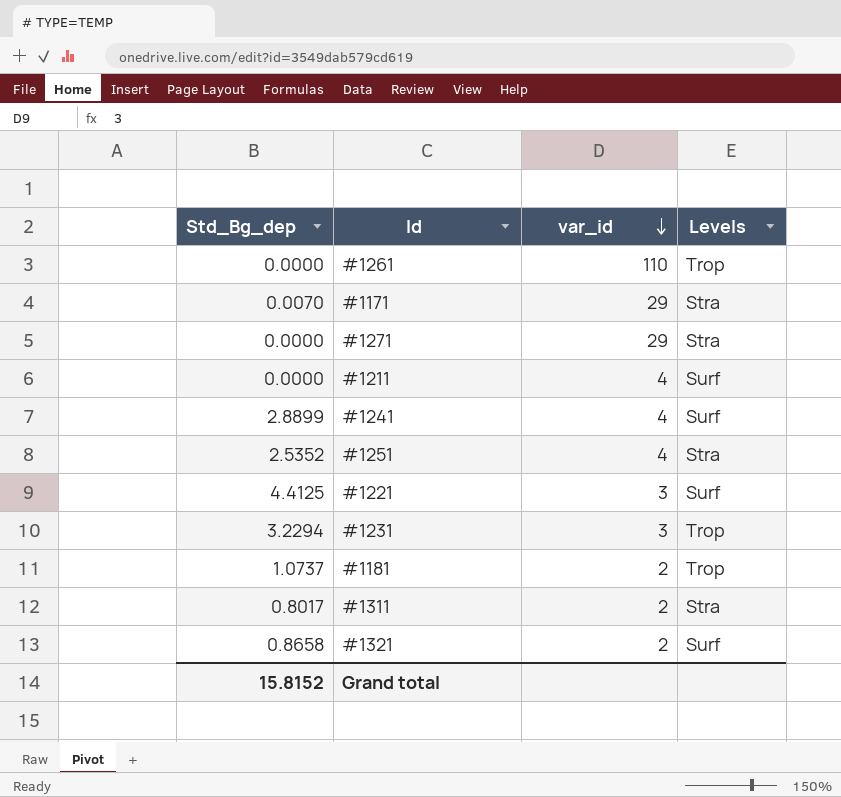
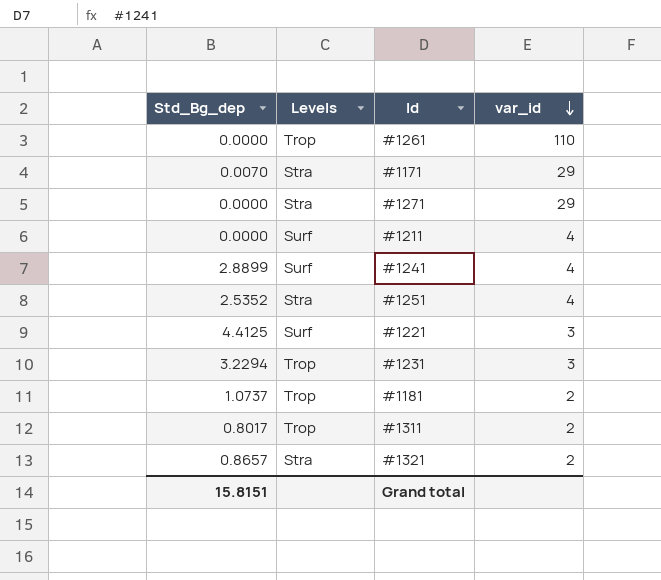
column Levels | position: 4 -> 2
#1311 | Levels: Stra -> Trop
#1321 | Std_Bg_dep: 0.8658 -> 0.8657
#1321 | Levels: Surf -> Stra
Grand total | Std_Bg_dep: 15.8152 -> 15.8151

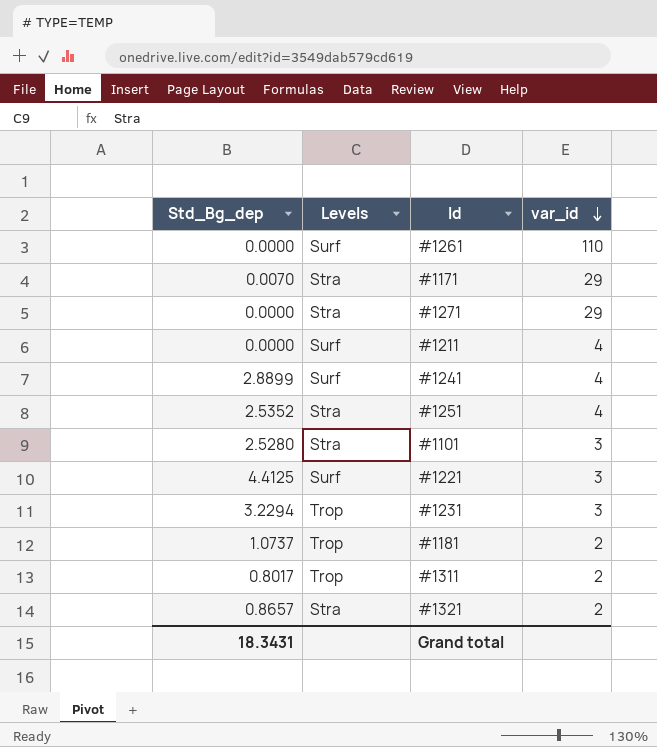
#1261 | Levels: Trop -> Surf
row #1101: none -> 2.5280 | Stra | 3
Grand total | Std_Bg_dep: 15.8151 -> 18.3431

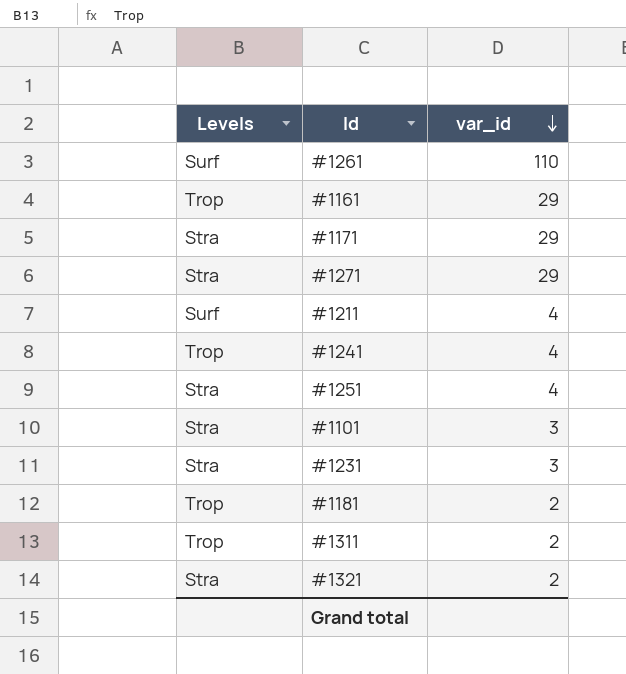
column Std_Bg_dep | position: 1 -> none
row #1221: 4.4125 | Surf | 3 -> none
row #1161: none -> Trop | 29
#1241 | Levels: Surf -> Trop
#1231 | Levels: Trop -> Stra

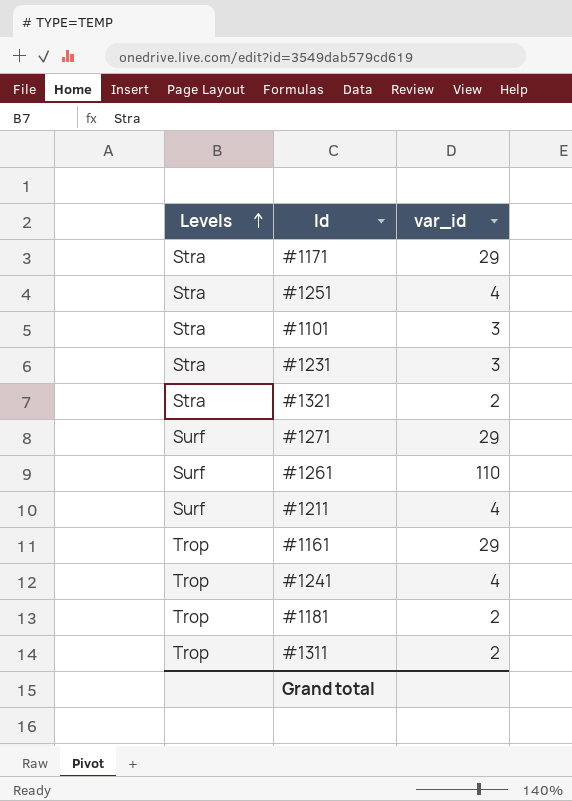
row order: var_id descending -> Levels ascending
#1271 | Levels: Stra -> Surf

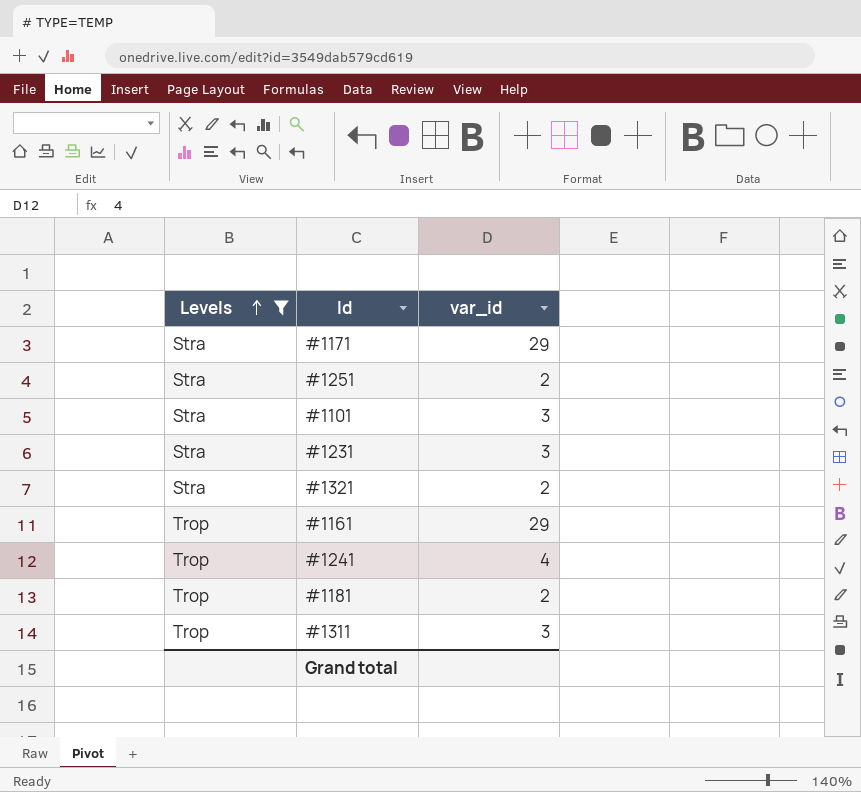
filter: none -> Levels != Surf
#1251 | var_id: 4 -> 2
#1311 | var_id: 2 -> 3

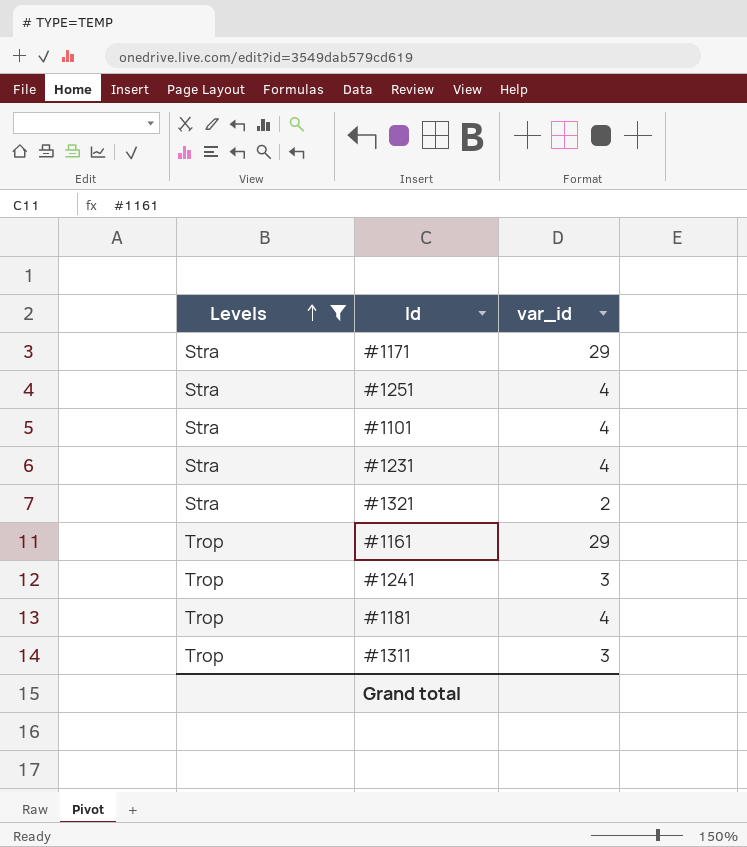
#1251 | var_id: 2 -> 4
#1101 | var_id: 3 -> 4
#1231 | var_id: 3 -> 4
#1241 | var_id: 4 -> 3
#1181 | var_id: 2 -> 4

